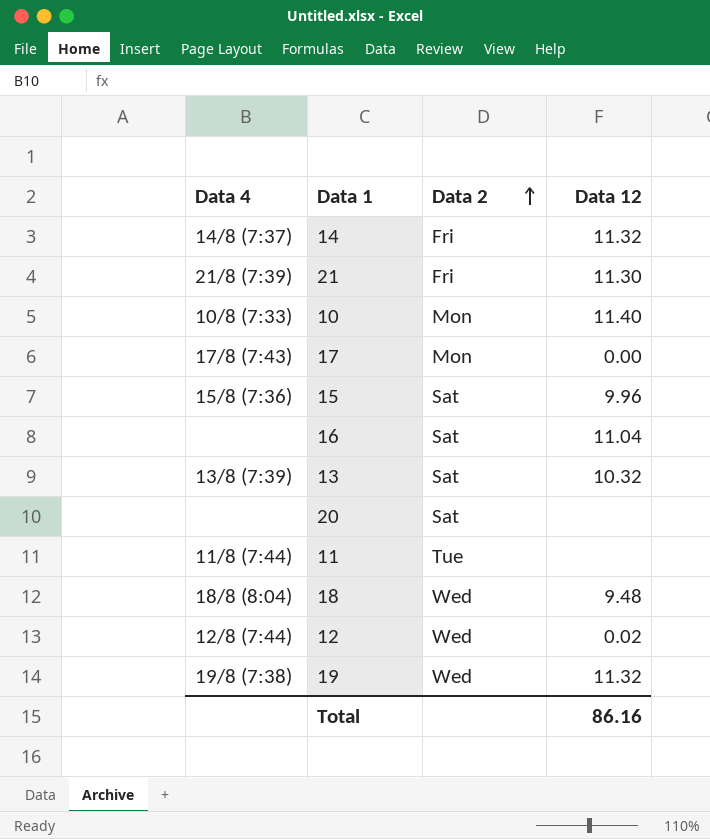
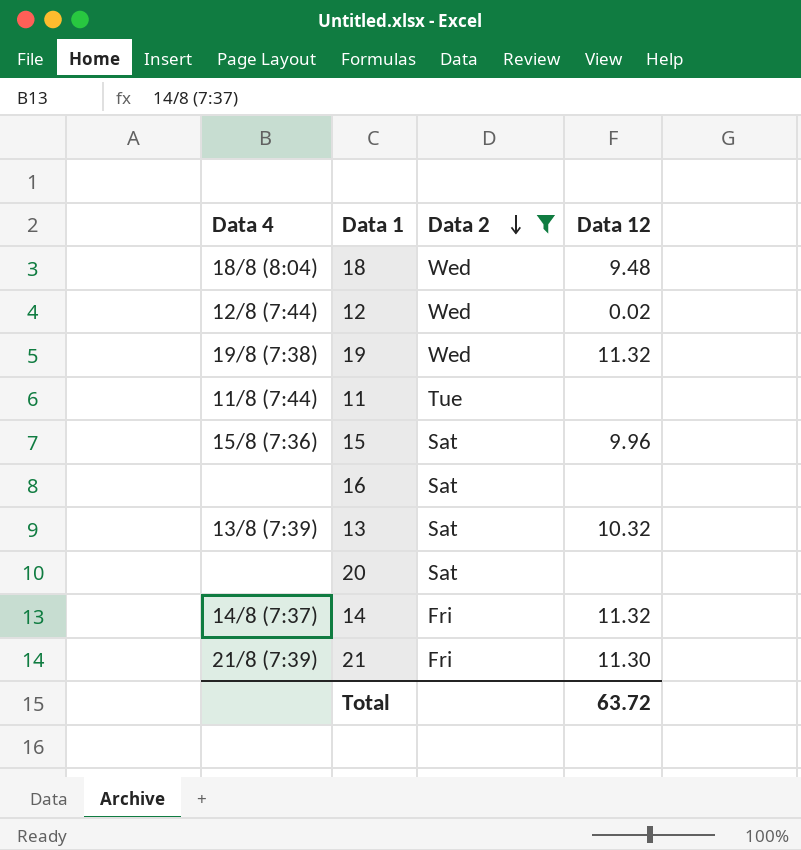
filter: none -> Data 2 != Mon
row order: Data 2 ascending -> Data 2 descending
16 | Data 12: 11.04 -> none
Total | Data 12: 86.16 -> 63.72

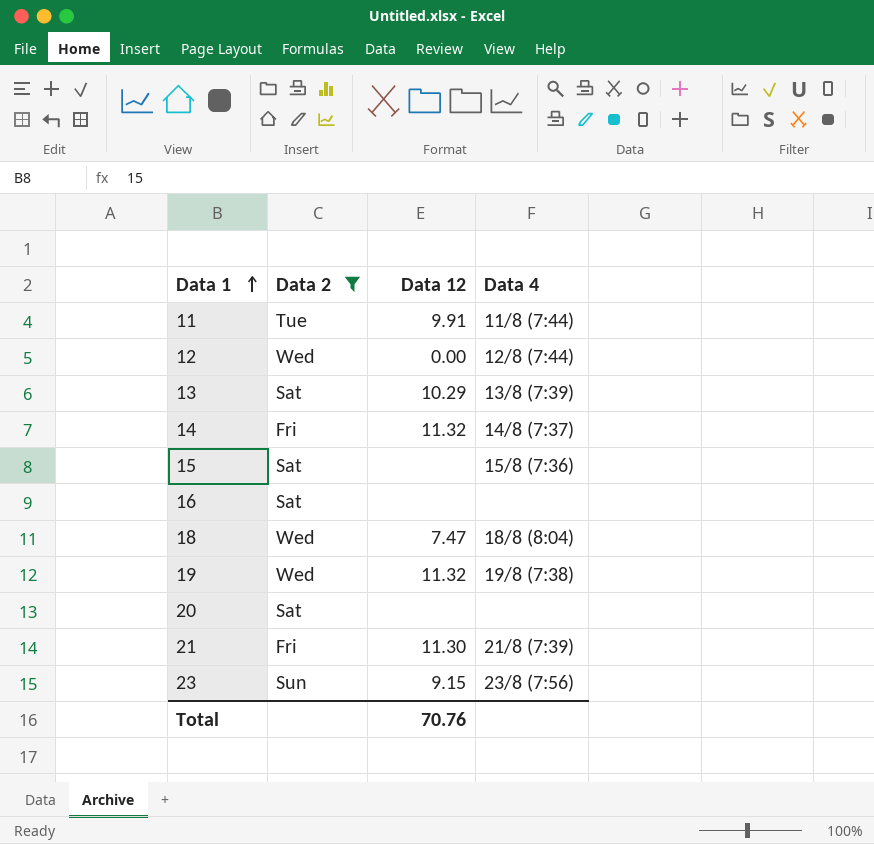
row order: Data 2 descending -> Data 1 ascending
column Data 4 | position: 1 -> 4
11 | Data 12: none -> 9.91
12 | Data 12: 0.02 -> 0.00
13 | Data 12: 10.32 -> 10.29
15 | Data 12: 9.96 -> none
18 | Data 12: 9.48 -> 7.47
row 23: none -> Sun | 9.15 | 23/8 (7:56)
Total | Data 12: 63.72 -> 70.76

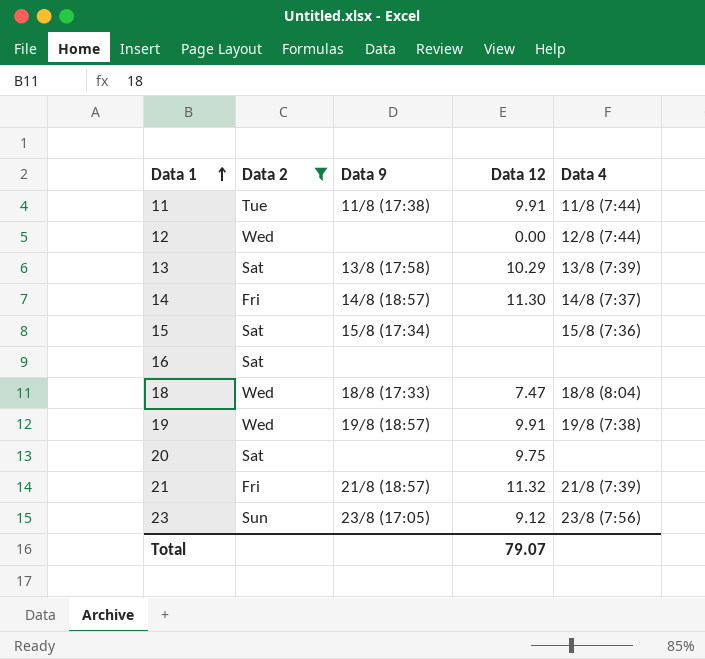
column Data 9 | position: none -> 3
14 | Data 12: 11.32 -> 11.30
19 | Data 12: 11.32 -> 9.91
20 | Data 12: none -> 9.75
21 | Data 12: 11.30 -> 11.32
23 | Data 12: 9.15 -> 9.12
Total | Data 12: 70.76 -> 79.07

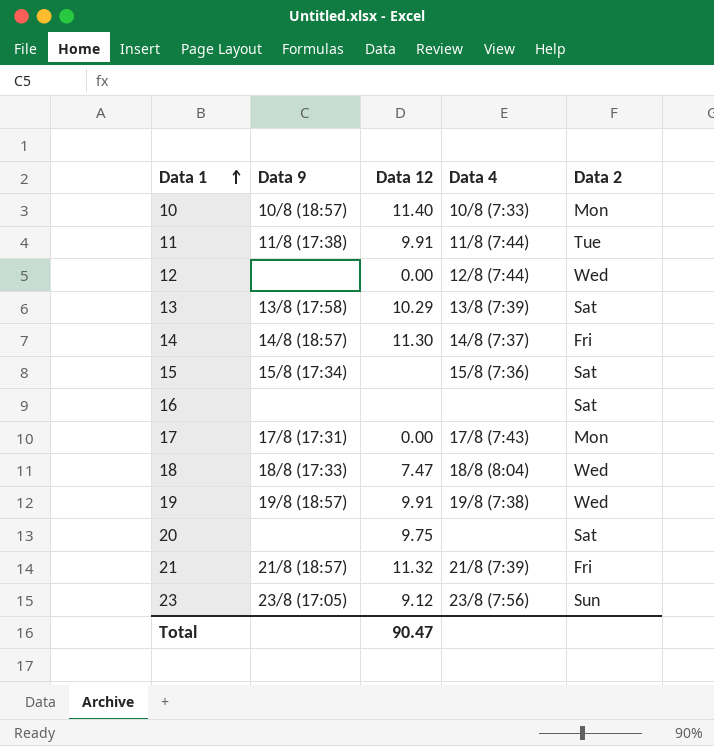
filter: Data 2 != Mon -> none
column Data 2 | position: 2 -> 5
Total | Data 12: 79.07 -> 90.47

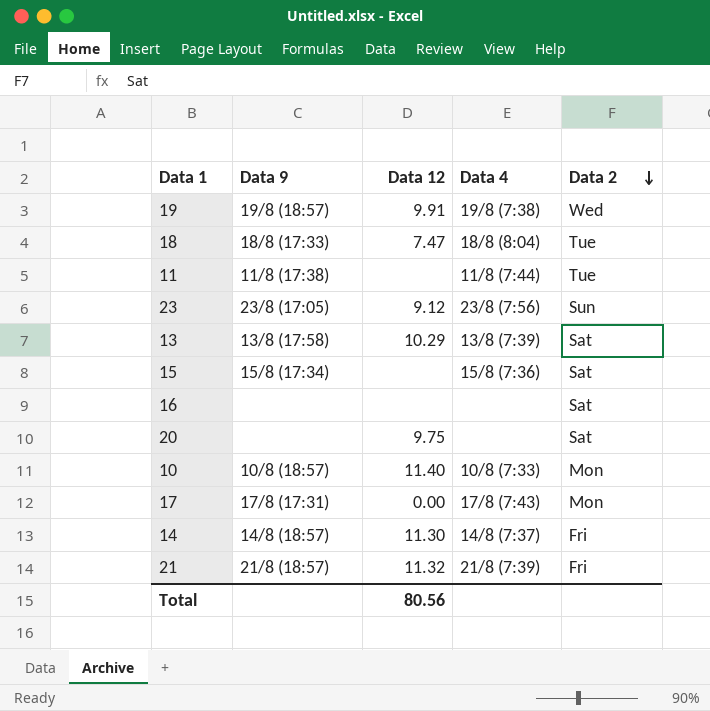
row order: Data 1 ascending -> Data 2 descending
row 12: none | 0.00 | 12/8 (7:44) | Wed -> none
18 | Data 2: Wed -> Tue
11 | Data 12: 9.91 -> none
Total | Data 12: 90.47 -> 80.56

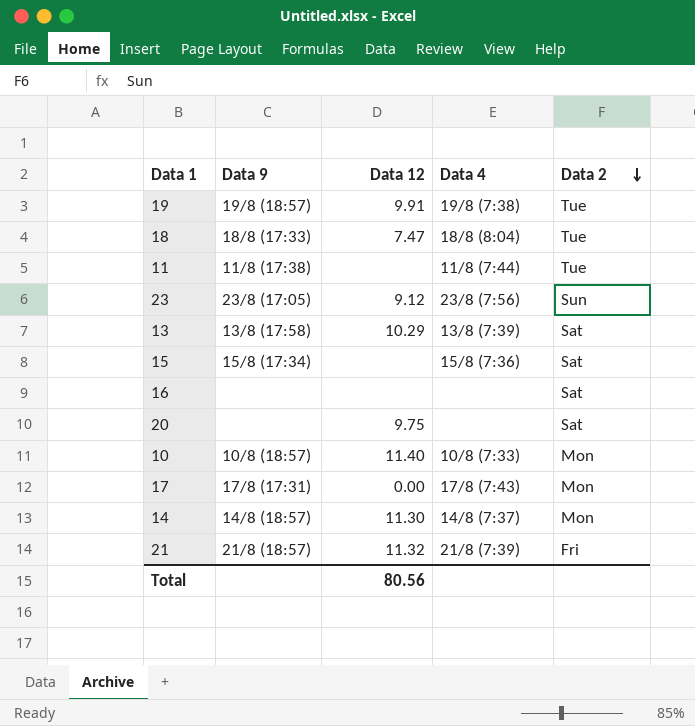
19 | Data 2: Wed -> Tue
14 | Data 2: Fri -> Mon

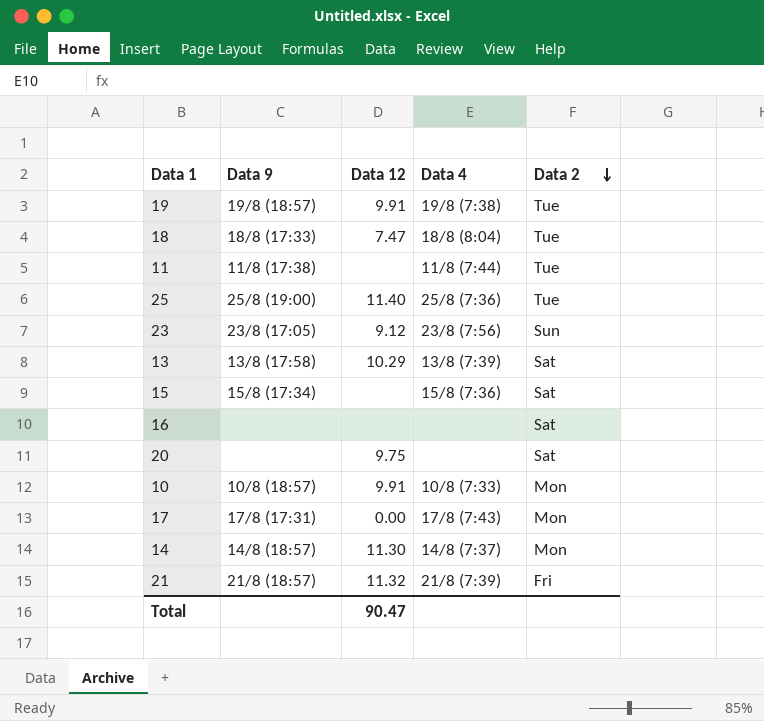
row 25: none -> 25/8 (19:00) | 11.40 | 25/8 (7:36) | Tue
10 | Data 12: 11.40 -> 9.91
Total | Data 12: 80.56 -> 90.47

